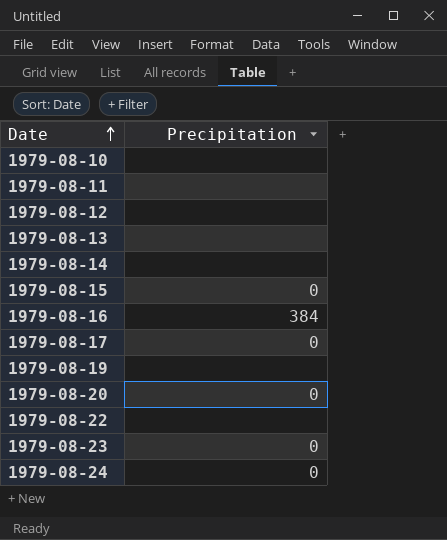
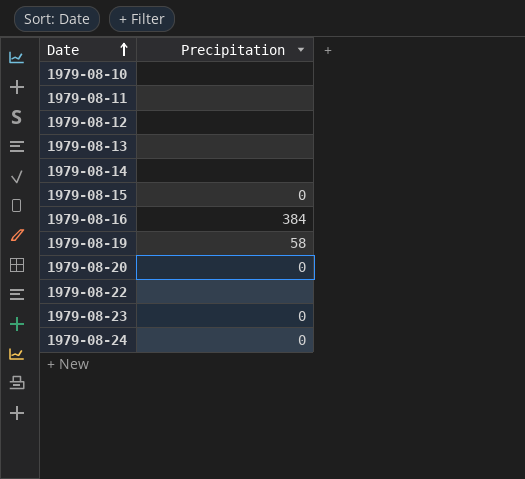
row 1979-08-17: 0 -> none
1979-08-19 | Precipitation: none -> 58

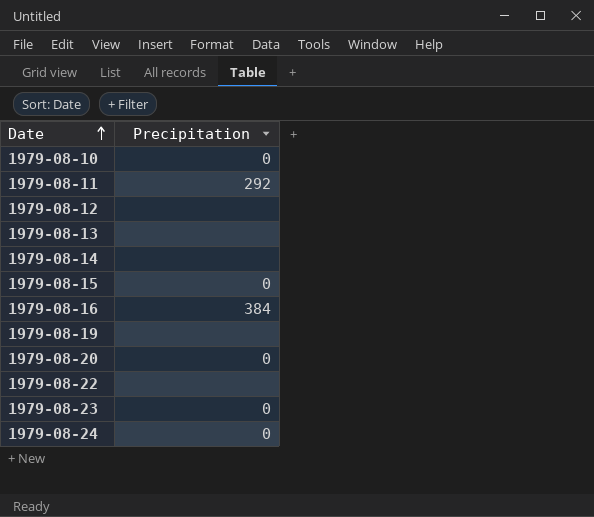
1979-08-10 | Precipitation: none -> 0
1979-08-11 | Precipitation: none -> 292
1979-08-19 | Precipitation: 58 -> none

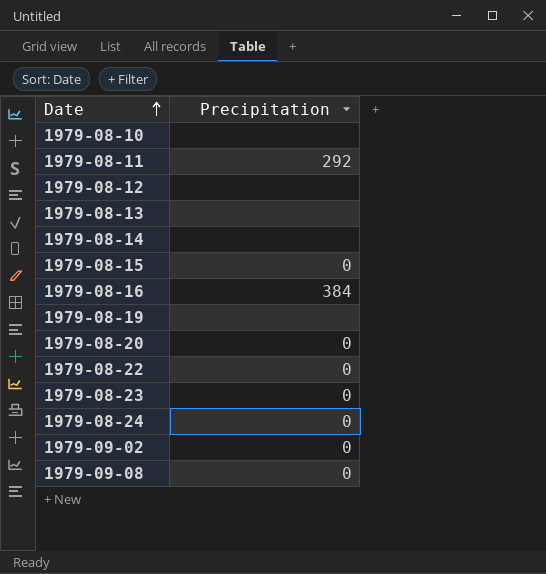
1979-08-10 | Precipitation: 0 -> none
1979-08-22 | Precipitation: none -> 0
row 1979-09-02: none -> 0
row 1979-09-08: none -> 0

